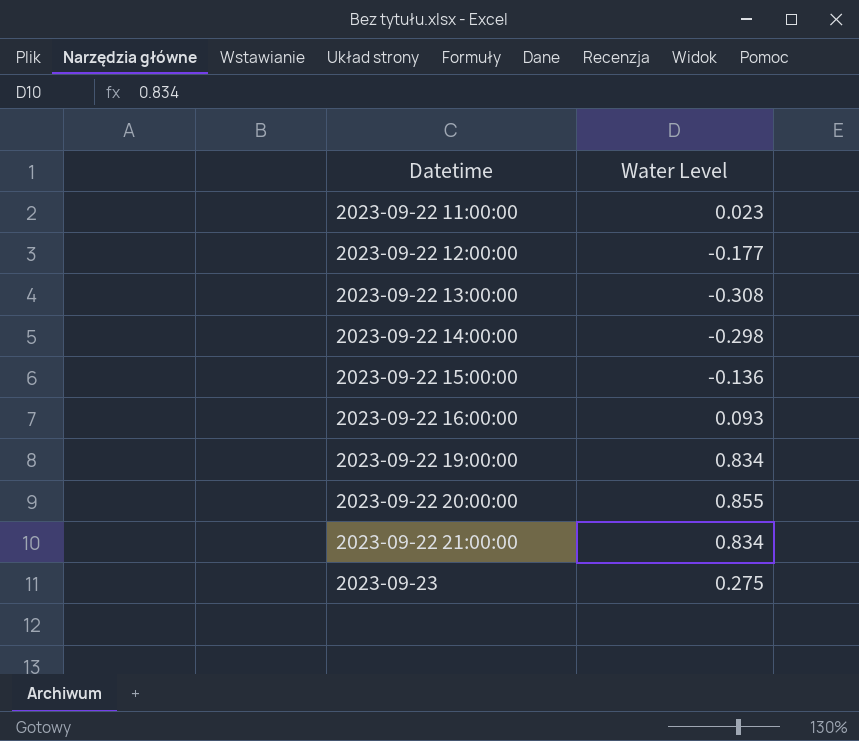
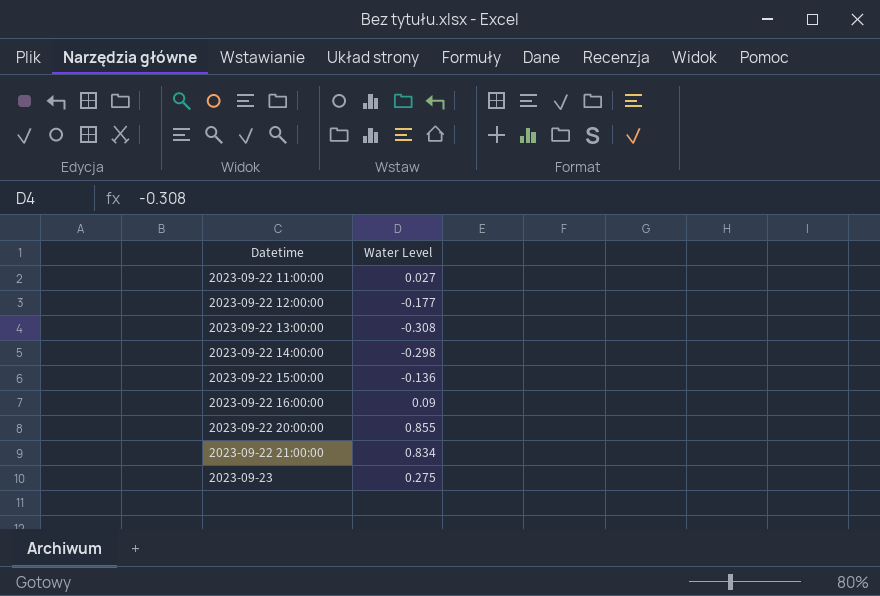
row 2023-09-22 19:00:00: 0.834 -> none
2023-09-22 11:00:00 | Water Level: 0.023 -> 0.027
2023-09-22 16:00:00 | Water Level: 0.093 -> 0.09

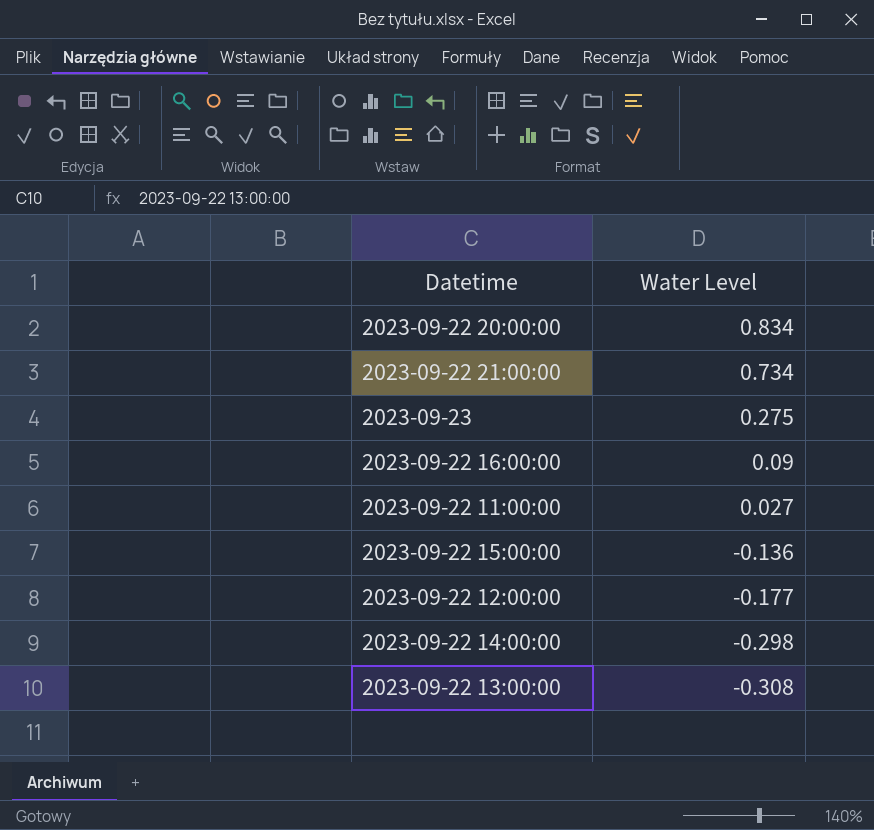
row order: Datetime ascending -> Water Level descending
2023-09-22 20:00:00 | Water Level: 0.855 -> 0.834
2023-09-22 21:00:00 | Water Level: 0.834 -> 0.734

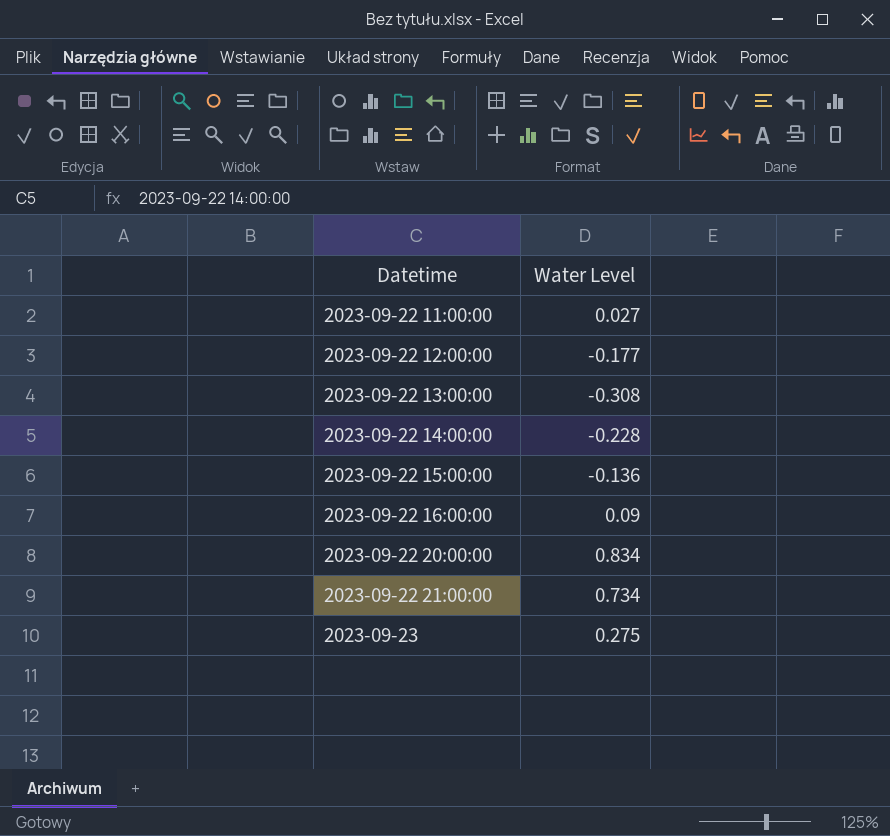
row order: Water Level descending -> Datetime ascending
2023-09-22 14:00:00 | Water Level: -0.298 -> -0.228

